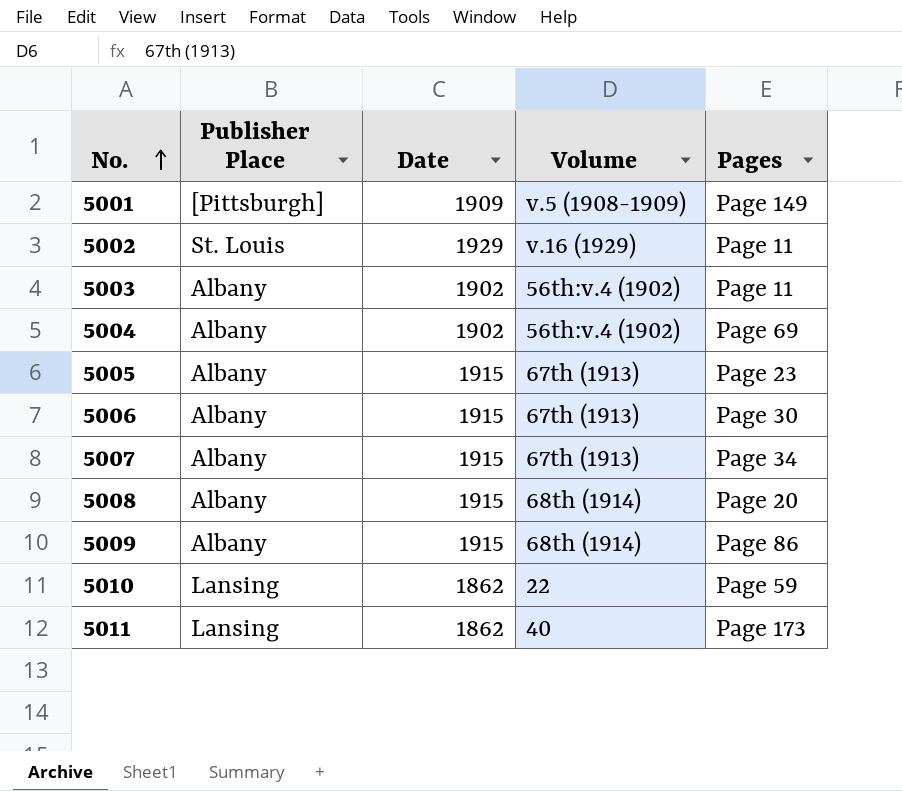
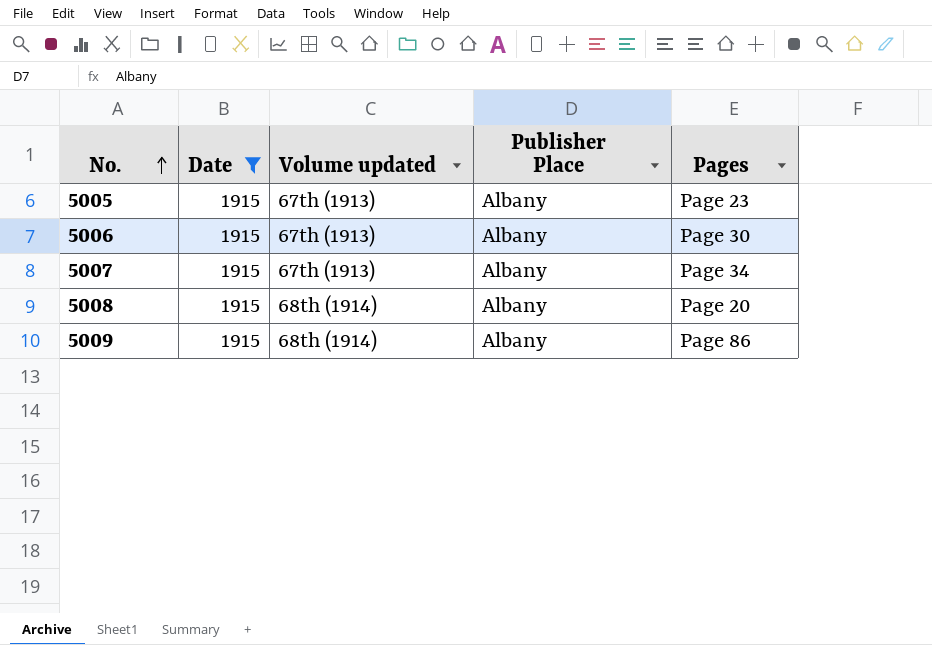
filter: none -> Date = 1915
column name: Volume -> Volume updated
column Publisher Place | position: 2 -> 4

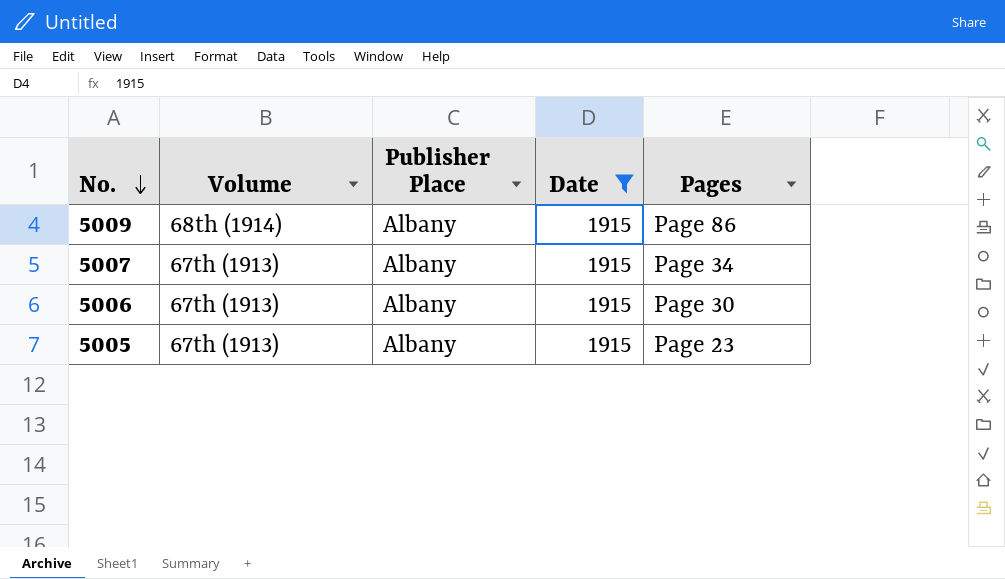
row order: No. ascending -> No. descending
column name: Volume updated -> Volume
column Date | position: 2 -> 4
row 5008: 1915 | 68th (1914) | Albany | Page 20 -> none

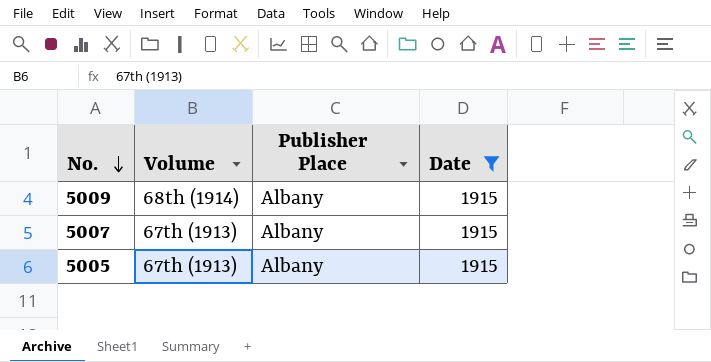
column Pages | position: 5 -> none
row 5006: 67th (1913) | Albany | 1915 | Page 30 -> none

